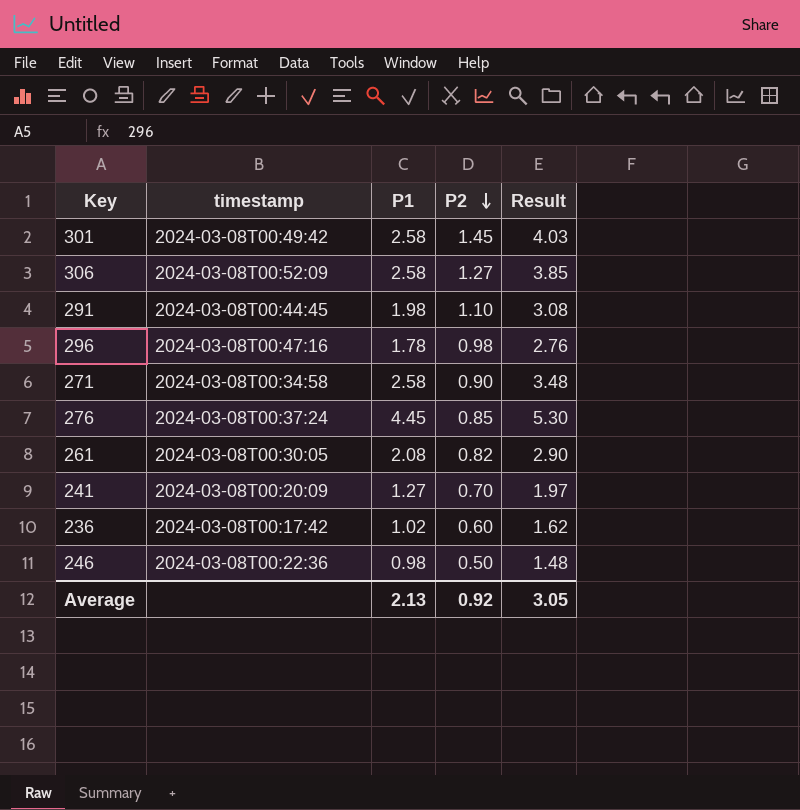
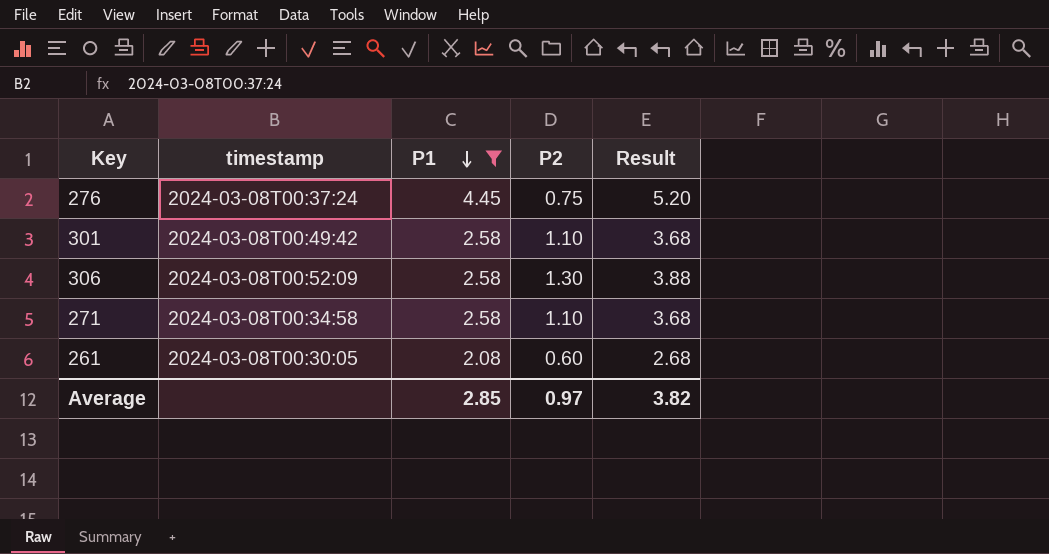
filter: none -> P1 >= 2.08
row order: P2 descending -> P1 descending
276 | P2: 0.85 -> 0.75
276 | Result: 5.30 -> 5.20
301 | P2: 1.45 -> 1.10
301 | Result: 4.03 -> 3.68
306 | P2: 1.27 -> 1.30
306 | Result: 3.85 -> 3.88
271 | P2: 0.90 -> 1.10
271 | Result: 3.48 -> 3.68
261 | P2: 0.82 -> 0.60
261 | Result: 2.90 -> 2.68
Average | P1: 2.13 -> 2.85
Average | P2: 0.92 -> 0.97
Average | Result: 3.05 -> 3.82

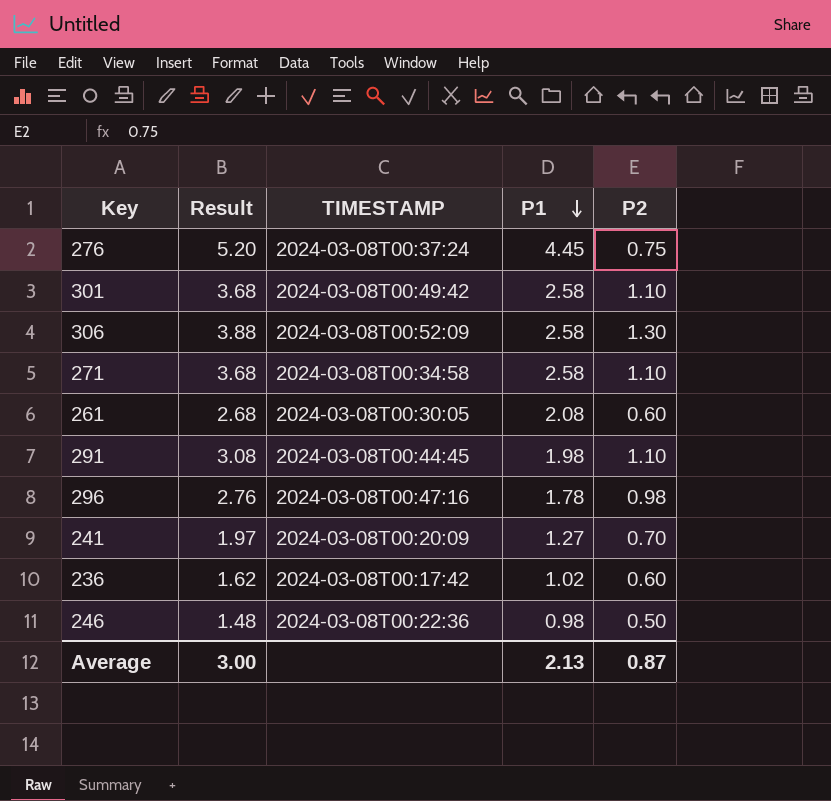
filter: P1 >= 2.08 -> none
column Result | position: 5 -> 2
column name: timestamp -> TIMESTAMP
Average | Result: 3.82 -> 3.00
Average | P1: 2.85 -> 2.13
Average | P2: 0.97 -> 0.87

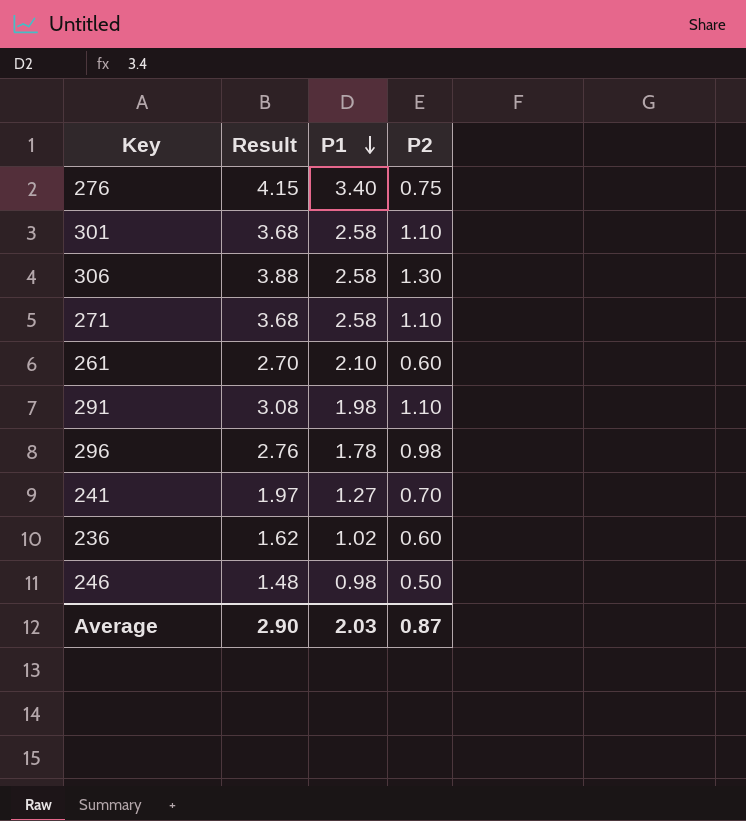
column TIMESTAMP | position: 3 -> none
276 | Result: 5.20 -> 4.15
276 | P1: 4.45 -> 3.40
261 | Result: 2.68 -> 2.70
261 | P1: 2.08 -> 2.10
Average | Result: 3.00 -> 2.90
Average | P1: 2.13 -> 2.03

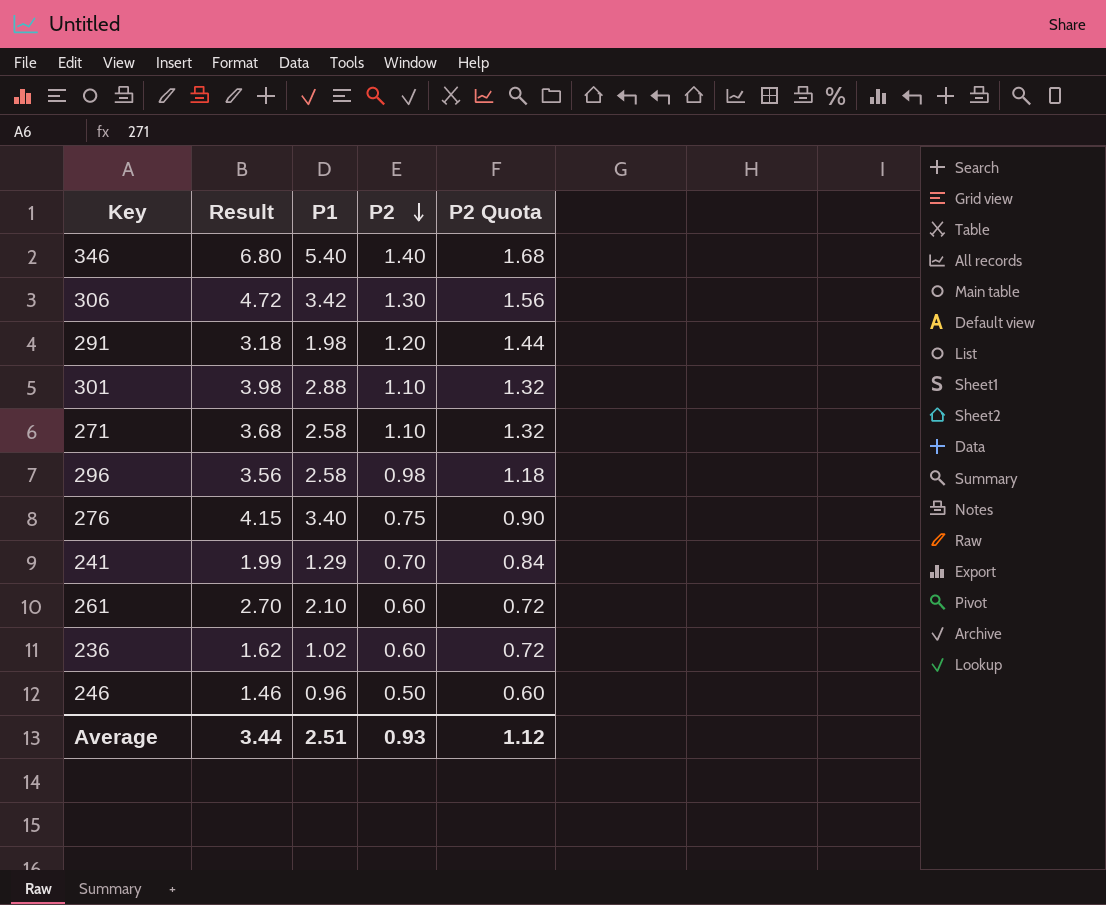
row order: P1 descending -> P2 descending
column P2 Quota | formula: none -> [P2] * 1.2
row 346: none -> 6.80 | 5.40 | 1.40 | 1.68
306 | Result: 3.88 -> 4.72
306 | P1: 2.58 -> 3.42
291 | Result: 3.08 -> 3.18
291 | P2: 1.10 -> 1.20
301 | Result: 3.68 -> 3.98
301 | P1: 2.58 -> 2.88
296 | Result: 2.76 -> 3.56
296 | P1: 1.78 -> 2.58
241 | Result: 1.97 -> 1.99
241 | P1: 1.27 -> 1.29
246 | Result: 1.48 -> 1.46
246 | P1: 0.98 -> 0.96
Average | Result: 2.90 -> 3.44
Average | P1: 2.03 -> 2.51
Average | P2: 0.87 -> 0.93

